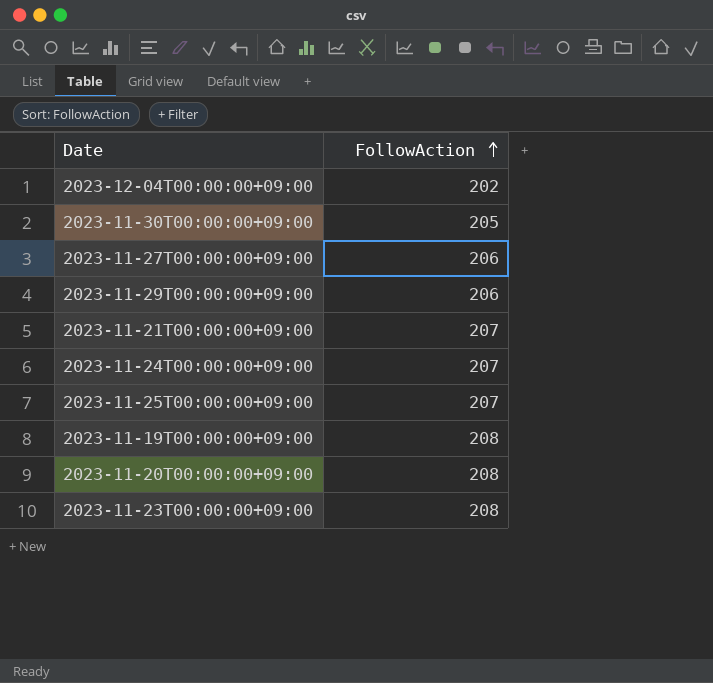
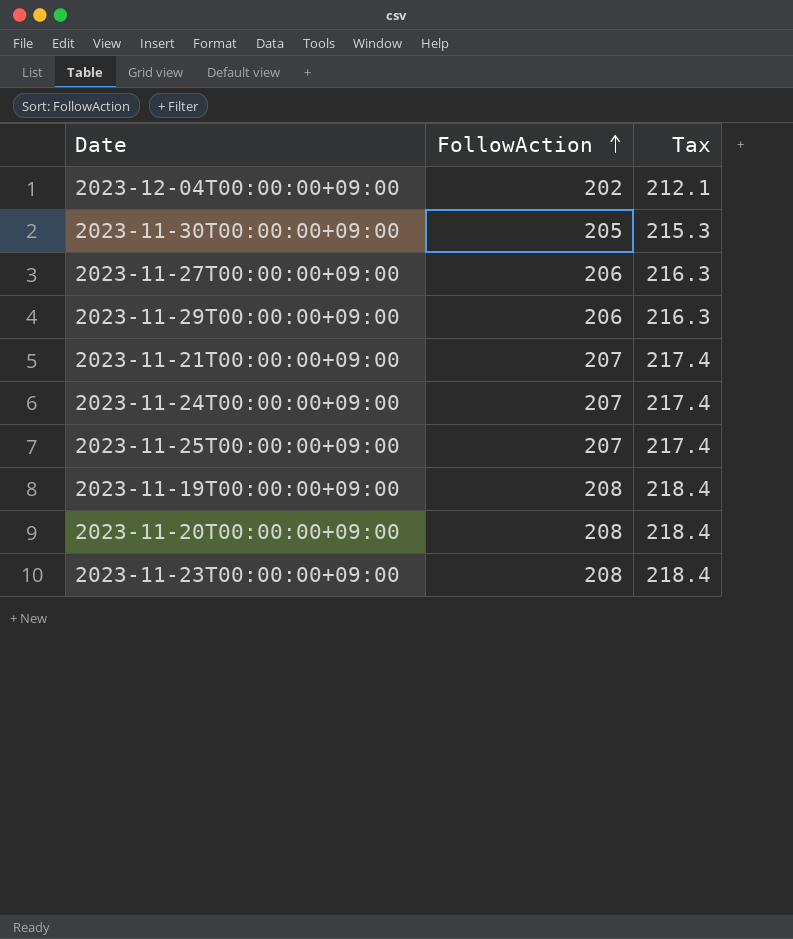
column Tax | formula: none -> [FollowAction] * 1.05

